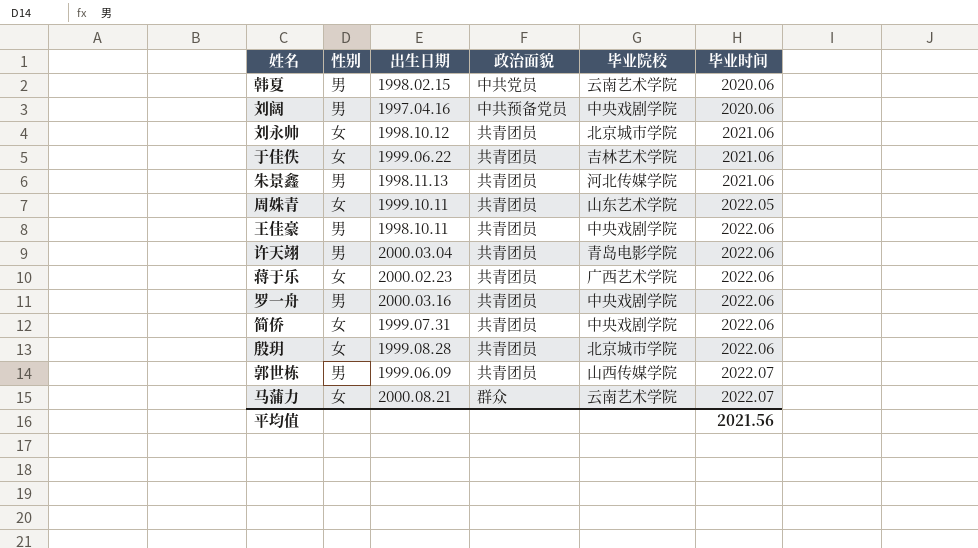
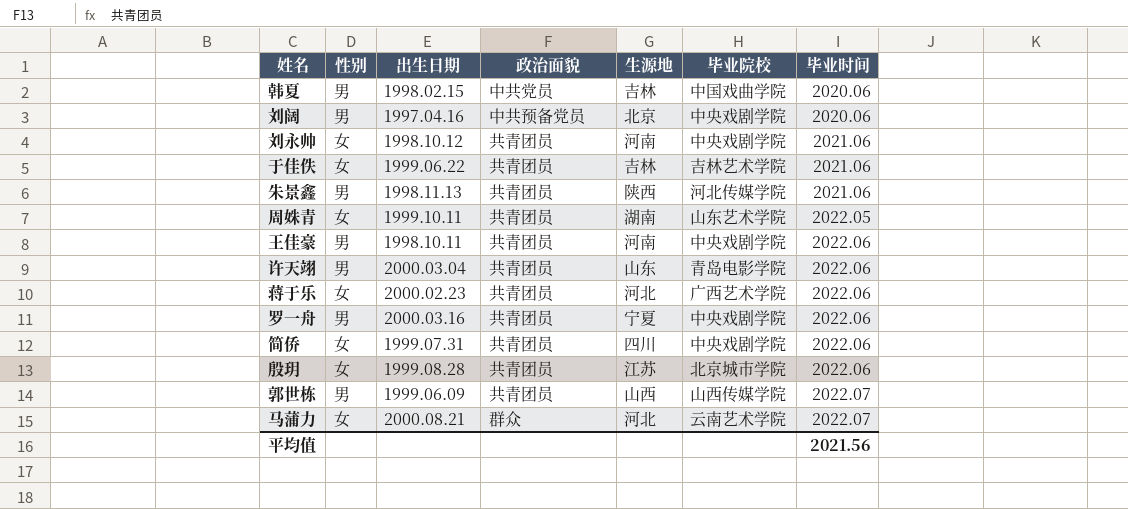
column 生源地 | position: none -> 5
韩夏 | 毕业院校: 云南艺术学院 -> 中国戏曲学院
刘永帅 | 毕业院校: 北京城市学院 -> 中央戏剧学院

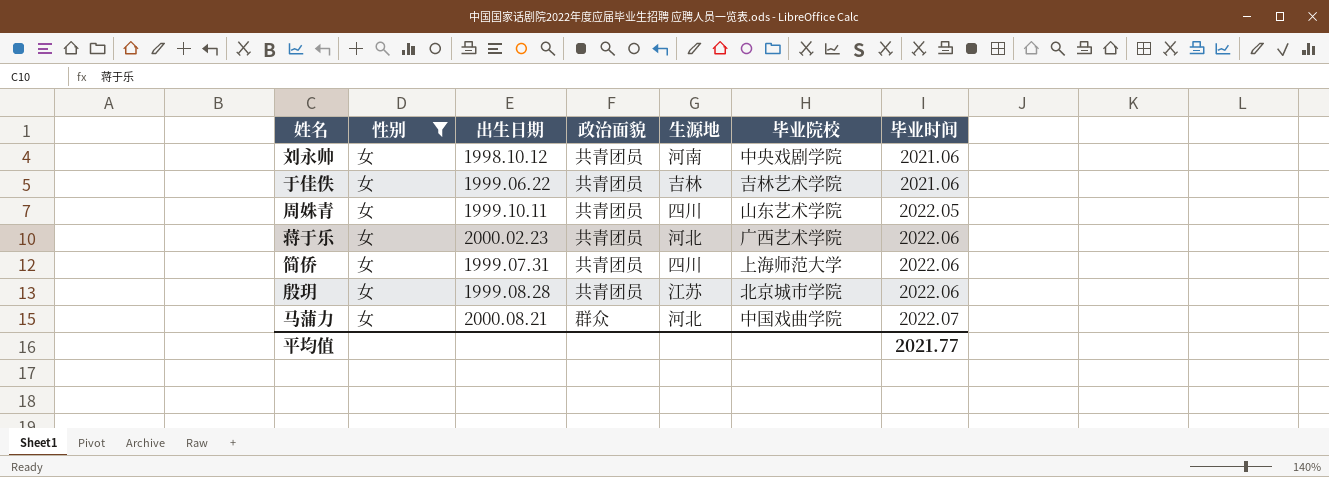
filter: none -> 性别 = 女
周姝青 | 生源地: 湖南 -> 四川
简侨 | 毕业院校: 中央戏剧学院 -> 上海师范大学
马蒲力 | 毕业院校: 云南艺术学院 -> 中国戏曲学院
平均值 | 毕业时间: 2021.56 -> 2021.77

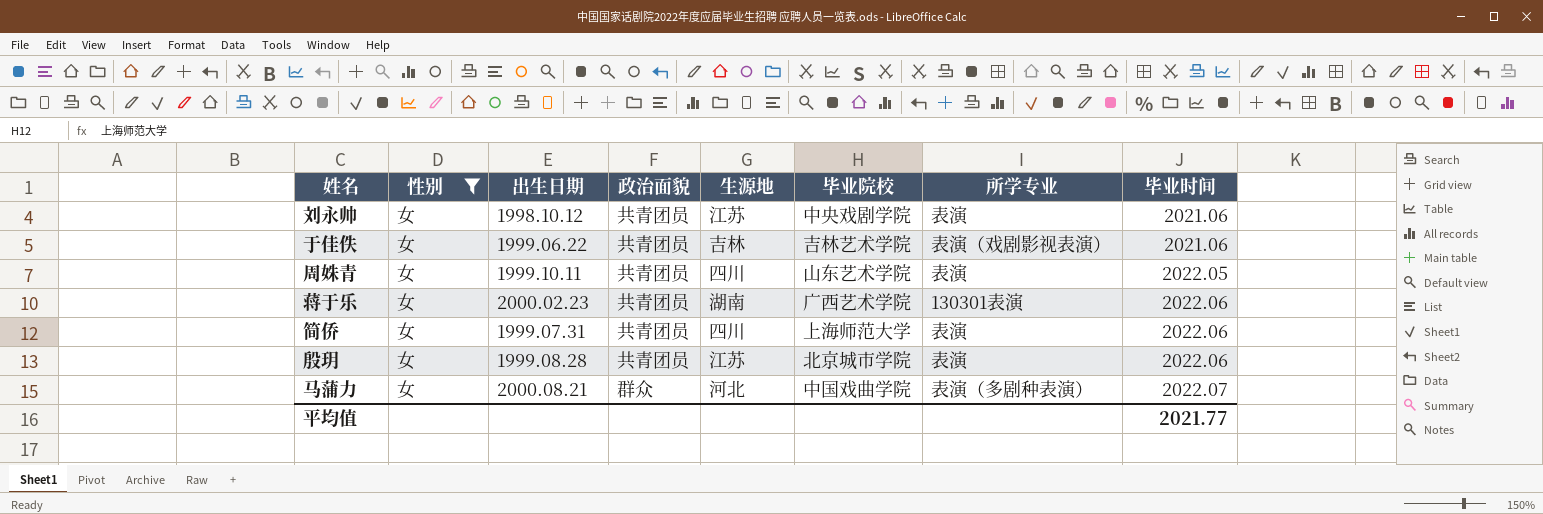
column 所学专业 | position: none -> 7
刘永帅 | 生源地: 河南 -> 江苏
蒋于乐 | 生源地: 河北 -> 湖南

